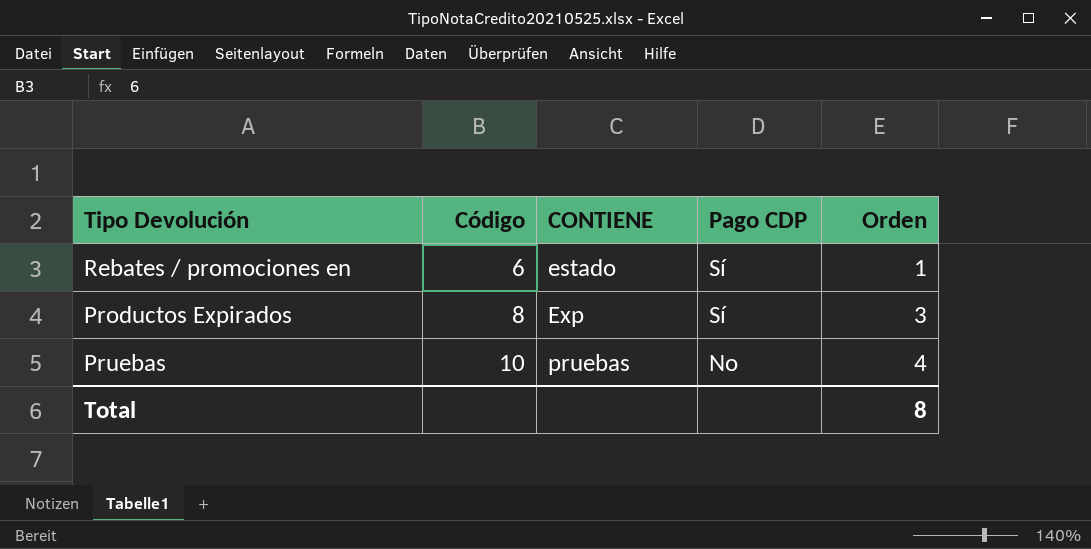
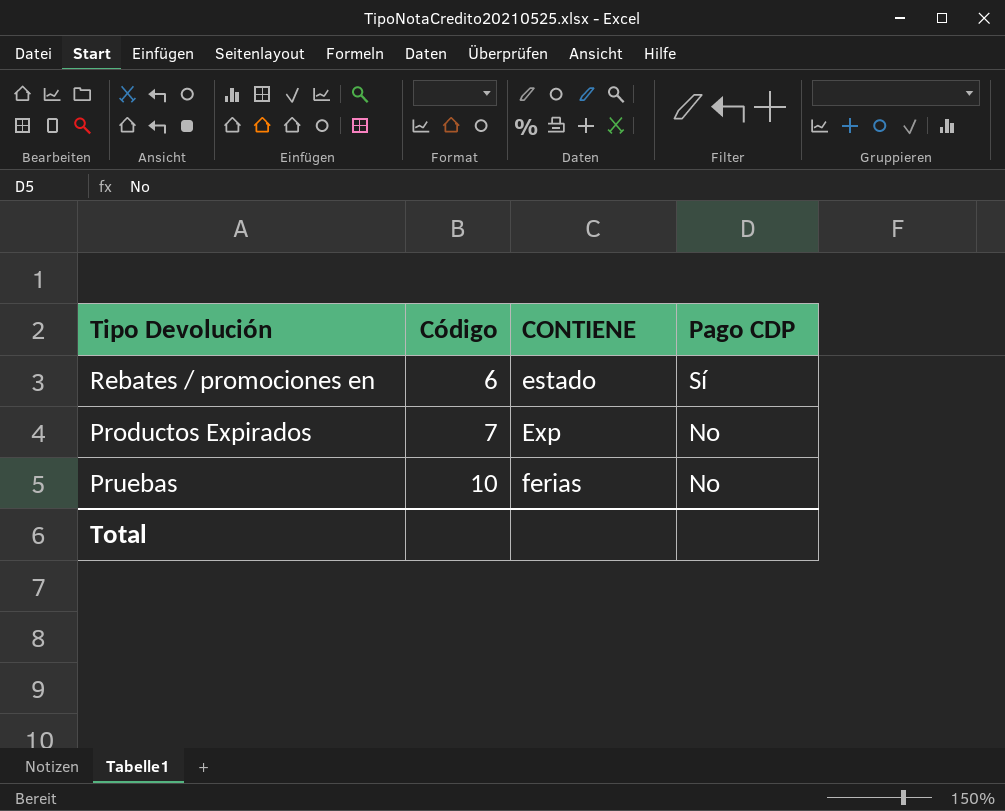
column Orden | position: 5 -> none
Productos Expirados | Código: 8 -> 7
Productos Expirados | Pago CDP: Sí -> No
Pruebas | CONTIENE: pruebas -> ferias

